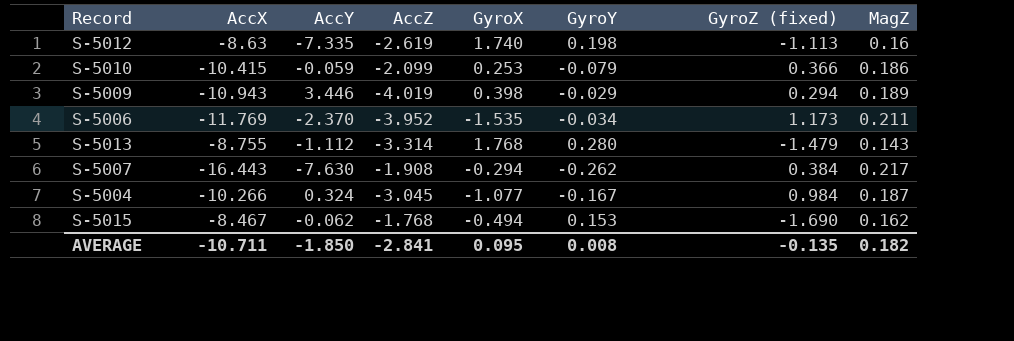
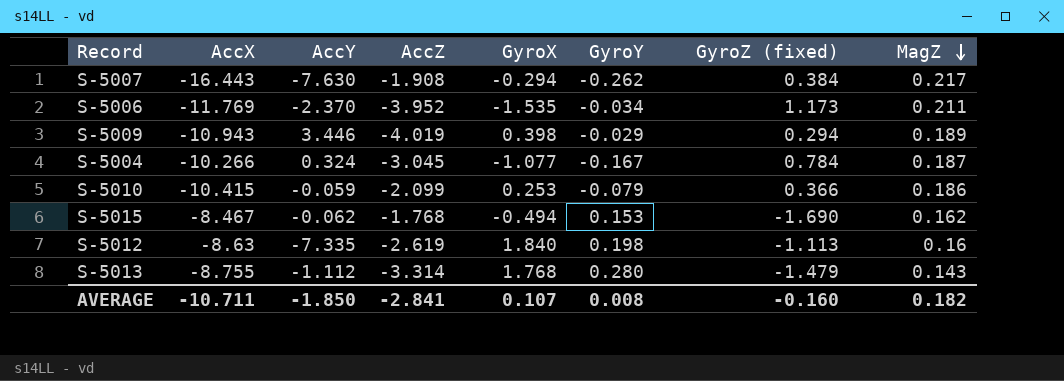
row order: none -> MagZ descending
S-5004 | GyroZ (fixed): 0.984 -> 0.784
S-5012 | GyroX: 1.740 -> 1.840
AVERAGE | GyroX: 0.095 -> 0.107
AVERAGE | GyroZ (fixed): -0.135 -> -0.160

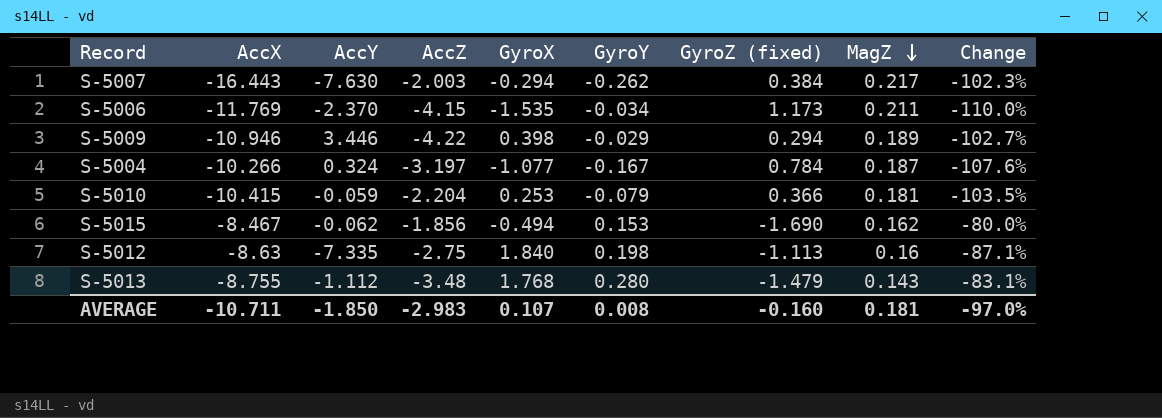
column Change | formula: none -> ([GyroZ (fixed)] - [AccX]) / [AccX]
S-5007 | AccZ: -1.908 -> -2.003
S-5006 | AccZ: -3.952 -> -4.15
S-5009 | AccX: -10.943 -> -10.946
S-5009 | AccZ: -4.019 -> -4.22
S-5004 | AccZ: -3.045 -> -3.197
S-5010 | AccZ: -2.099 -> -2.204
S-5010 | MagZ: 0.186 -> 0.181
S-5015 | AccZ: -1.768 -> -1.856
S-5012 | AccZ: -2.619 -> -2.75
S-5013 | AccZ: -3.314 -> -3.48
AVERAGE | AccZ: -2.841 -> -2.983
AVERAGE | MagZ: 0.182 -> 0.181

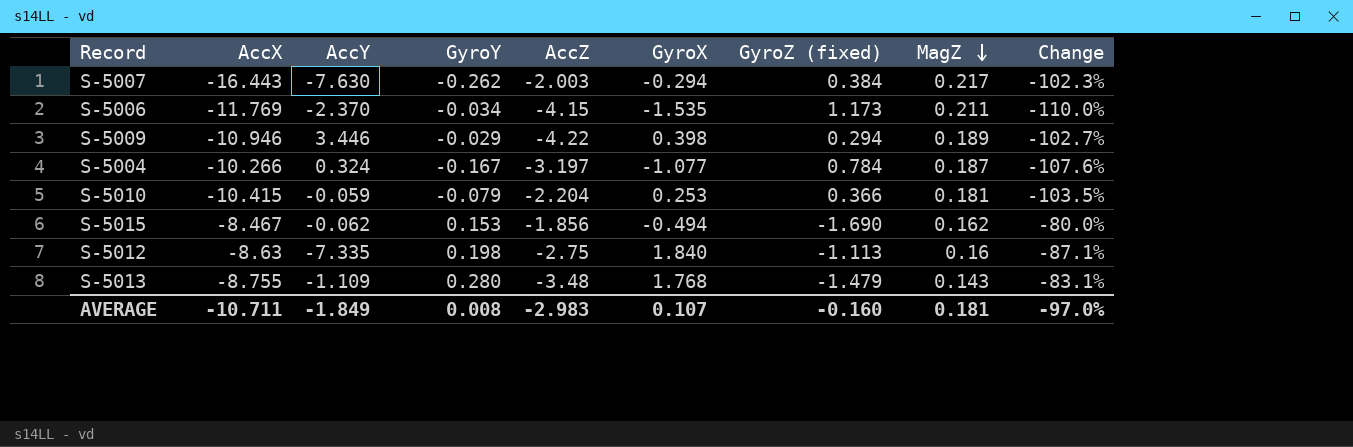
column GyroY | position: 6 -> 4
S-5013 | AccY: -1.112 -> -1.109
AVERAGE | AccY: -1.850 -> -1.849

